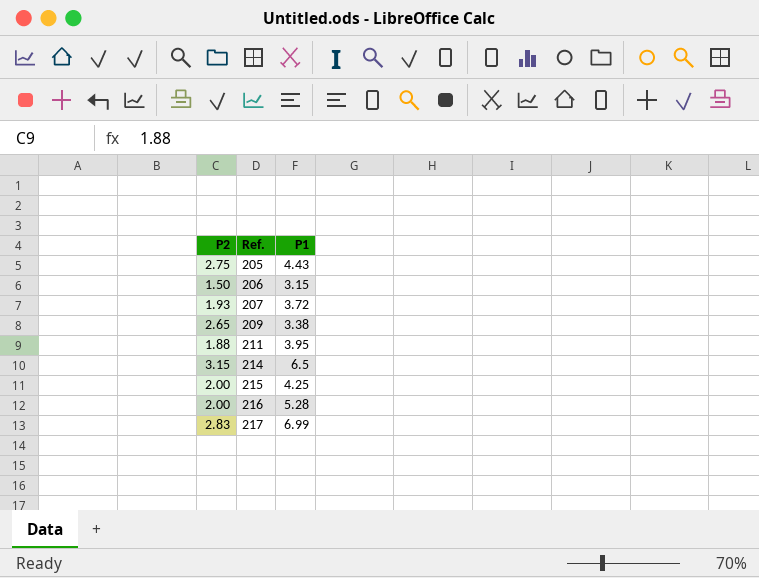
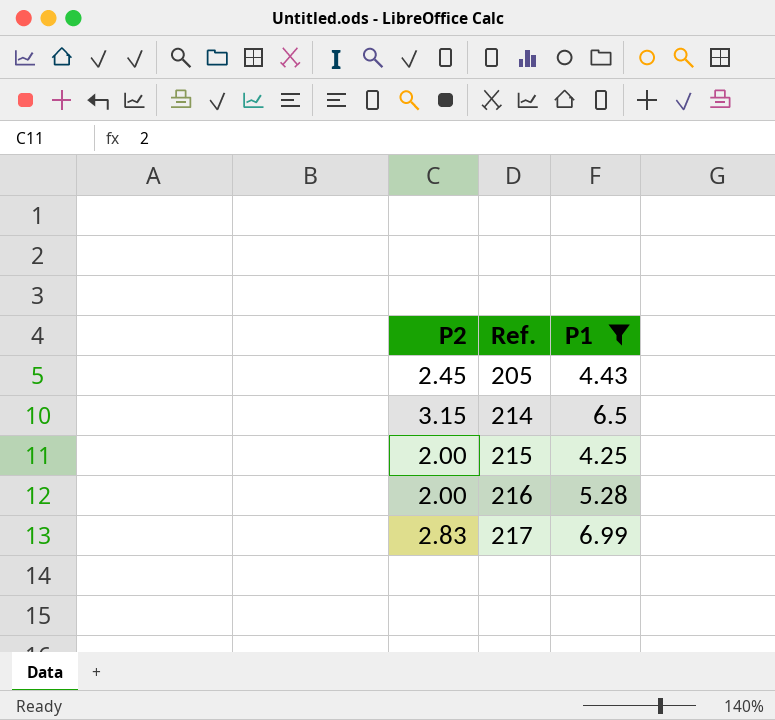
filter: none -> P1 >= 4.25
205 | P2: 2.75 -> 2.45

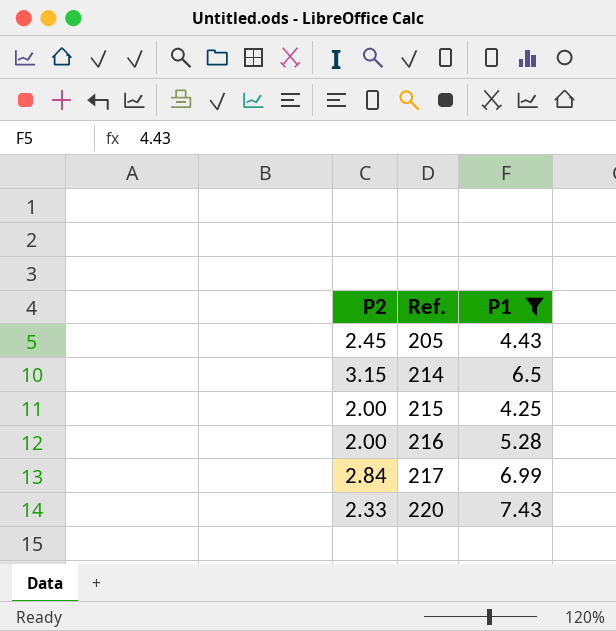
217 | P2: 2.83 -> 2.84
row 220: none -> 2.33 | 7.43

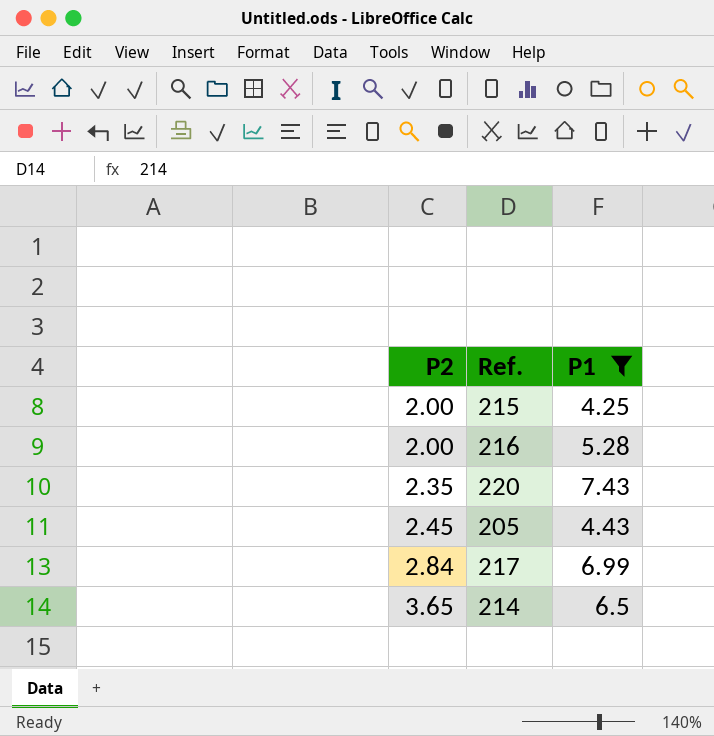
row order: Ref. ascending -> P2 ascending
220 | P2: 2.33 -> 2.35
214 | P2: 3.15 -> 3.65

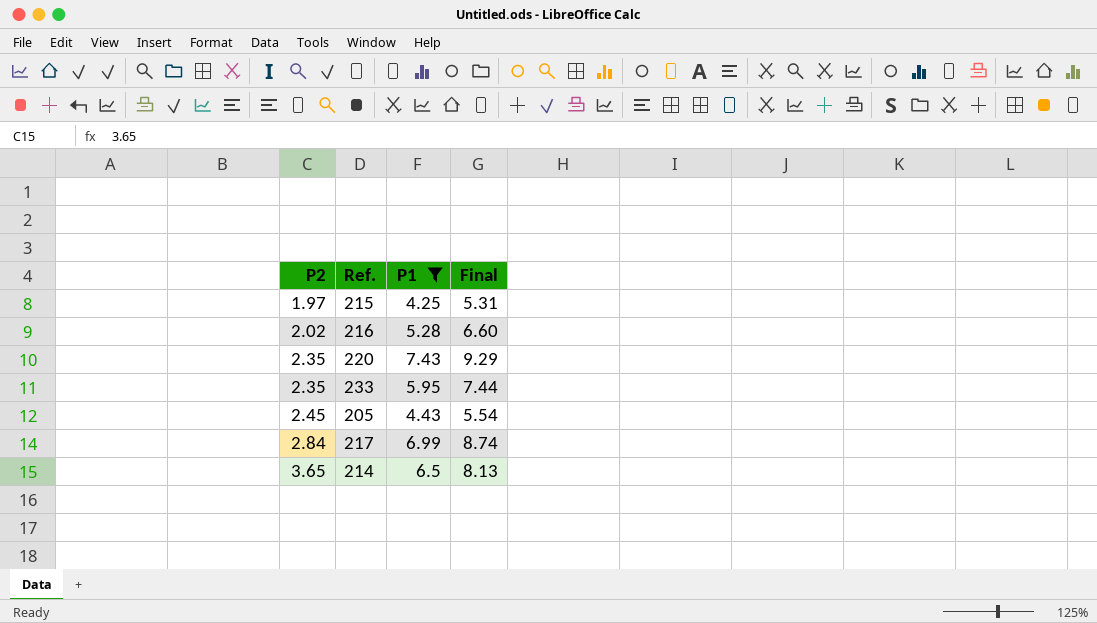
column Final | formula: none -> [P1] * 1.25
215 | P2: 2.00 -> 1.97
216 | P2: 2.00 -> 2.02
row 233: none -> 2.35 | 5.95 | 7.44

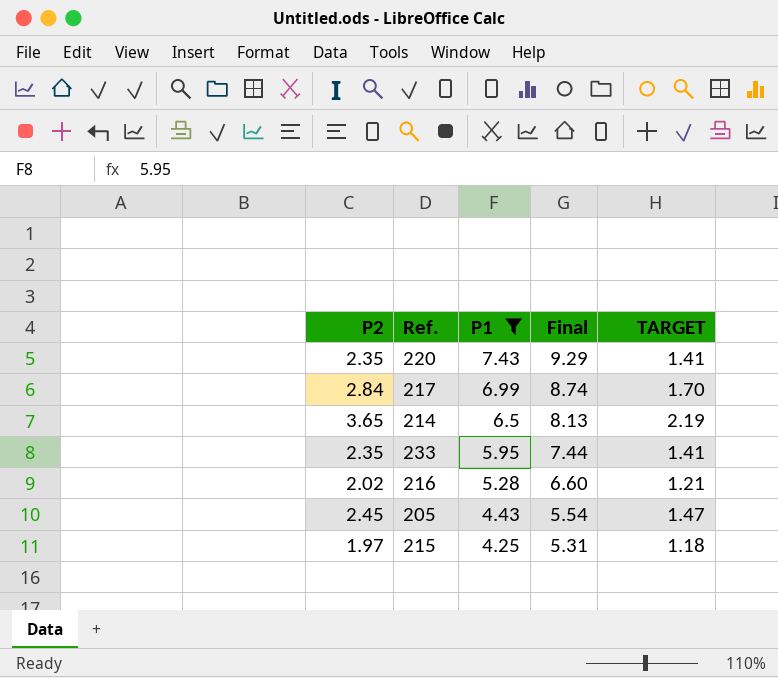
row order: P2 ascending -> P1 descending
column TARGET | formula: none -> [P2] * 0.6

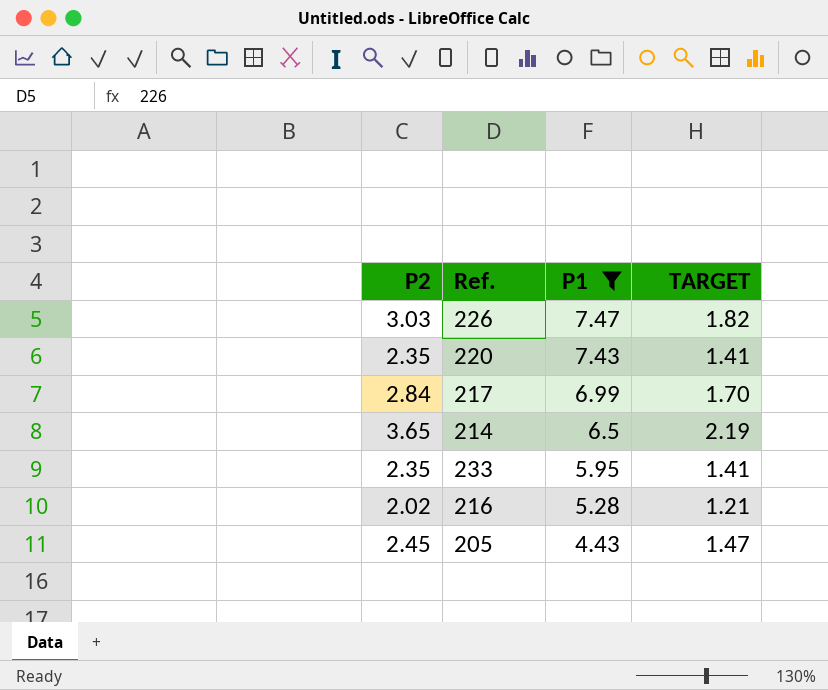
column Final | formula: [P1] * 1.25 -> none
row 215: 1.97 | 4.25 | 5.31 | 1.18 -> none
row 226: none -> 3.03 | 7.47 | 1.82

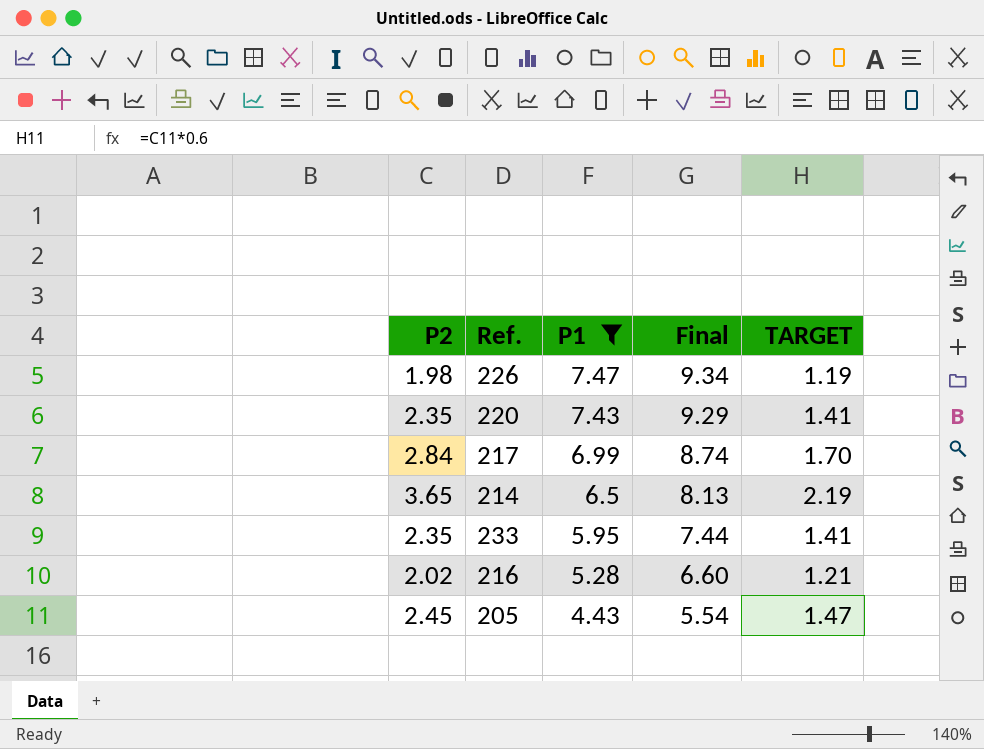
column Final | formula: none -> [P1] * 1.25
226 | P2: 3.03 -> 1.98
226 | TARGET: 1.82 -> 1.19

